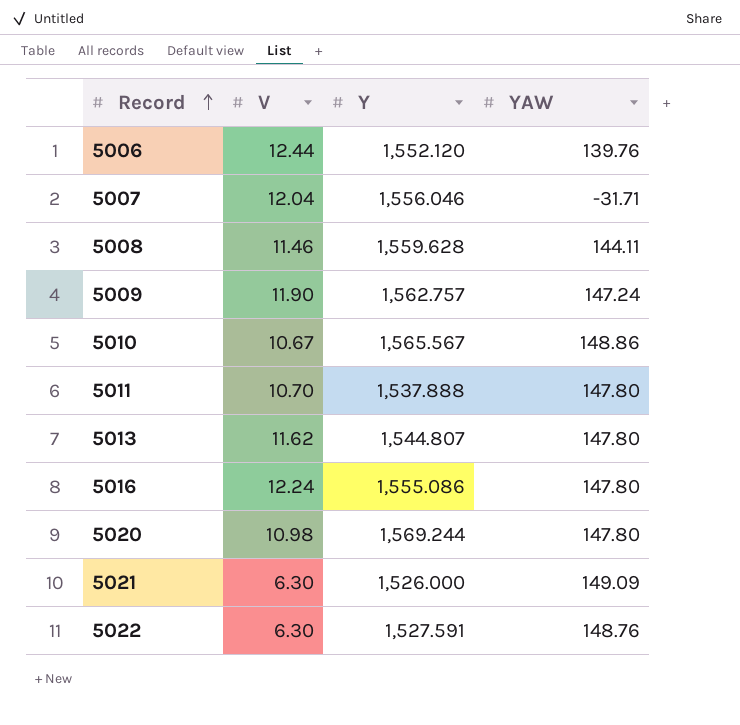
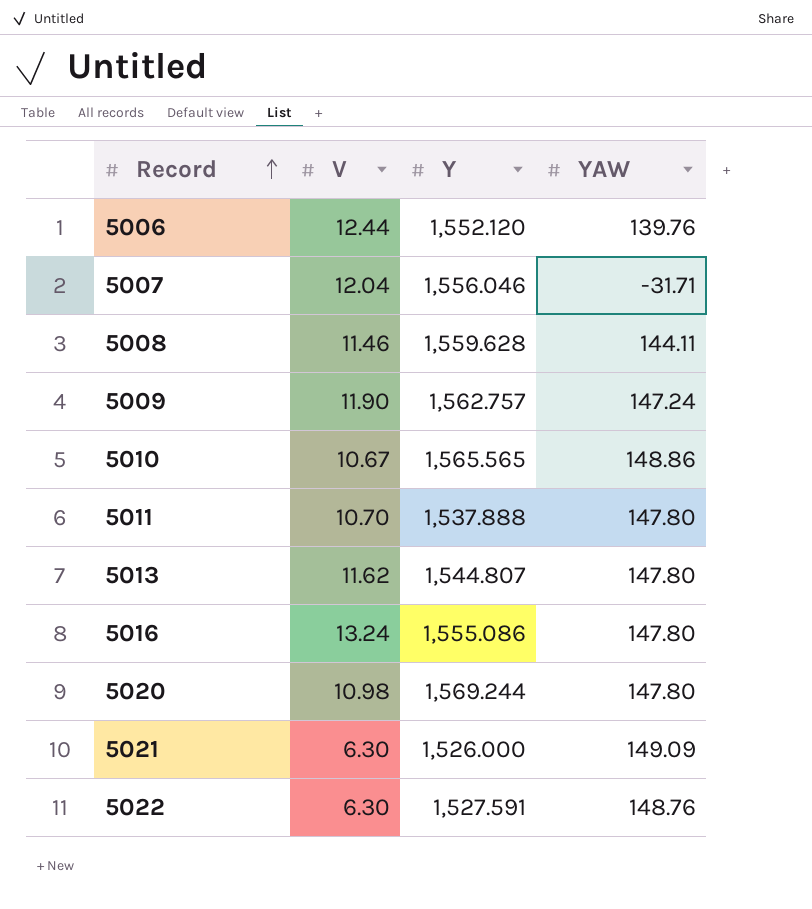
5010 | Y: 1,565.567 -> 1,565.565
5016 | V: 12.24 -> 13.24

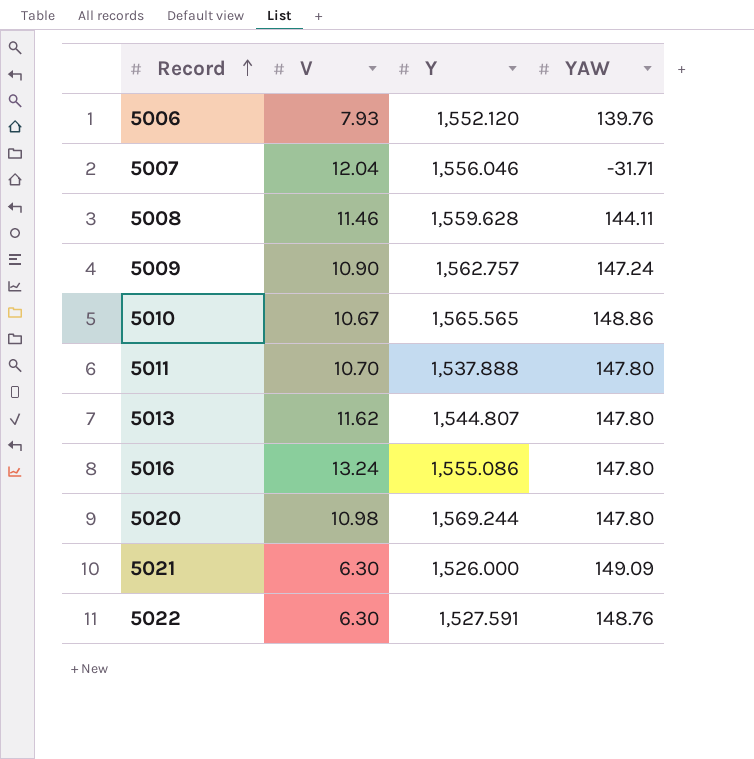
5006 | V: 12.44 -> 7.93
5009 | V: 11.90 -> 10.90

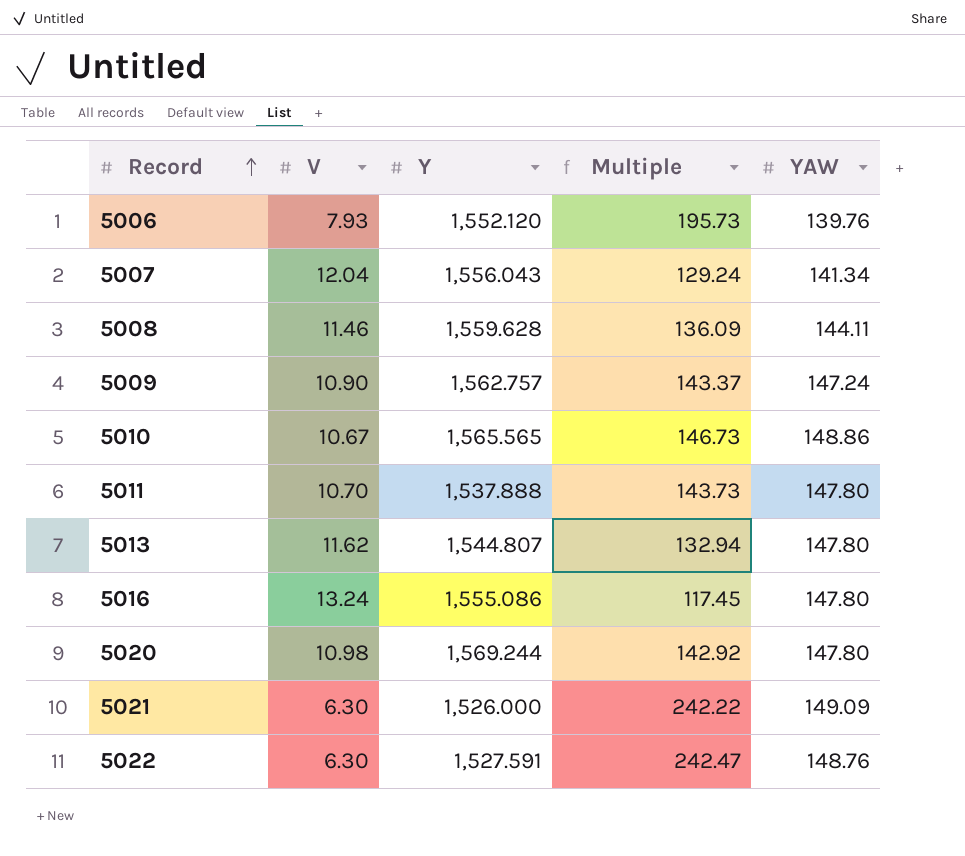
column Multiple | formula: none -> [Y] / [V]
5007 | Y: 1,556.046 -> 1,556.043
5007 | YAW: -31.71 -> 141.34

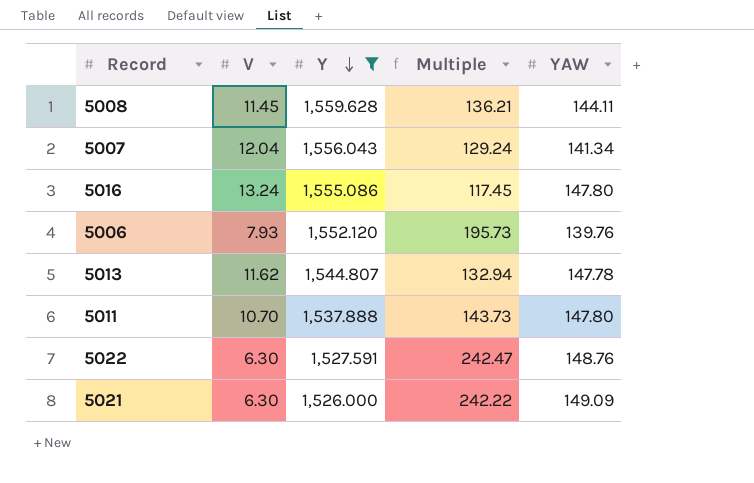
filter: none -> Y <= 1,559.628
row order: Record ascending -> Y descending
5008 | V: 11.46 -> 11.45
5008 | Multiple: 136.09 -> 136.21
5013 | YAW: 147.80 -> 147.78

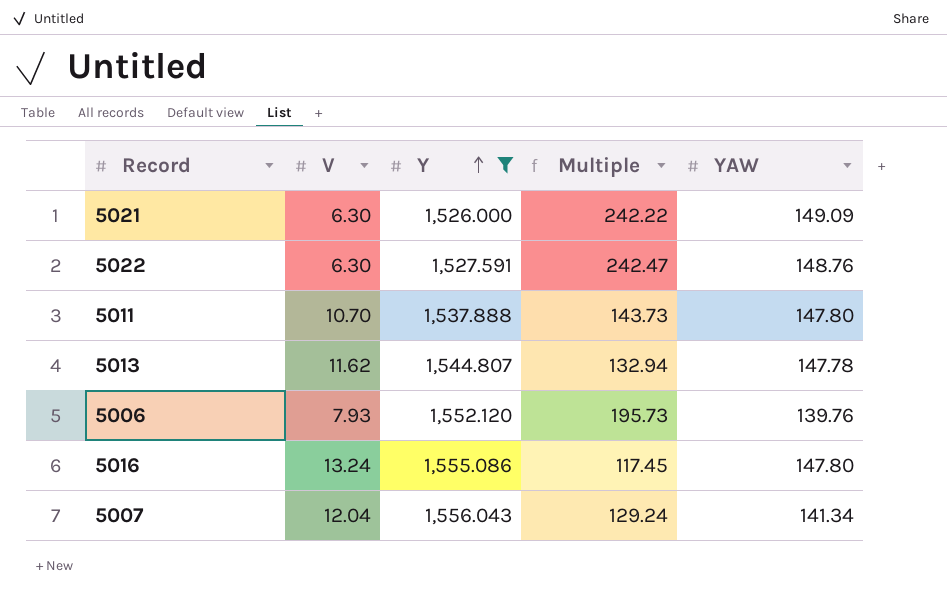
row order: Y descending -> Y ascending
row 5008: 11.45 | 1,559.628 | 136.21 | 144.11 -> none

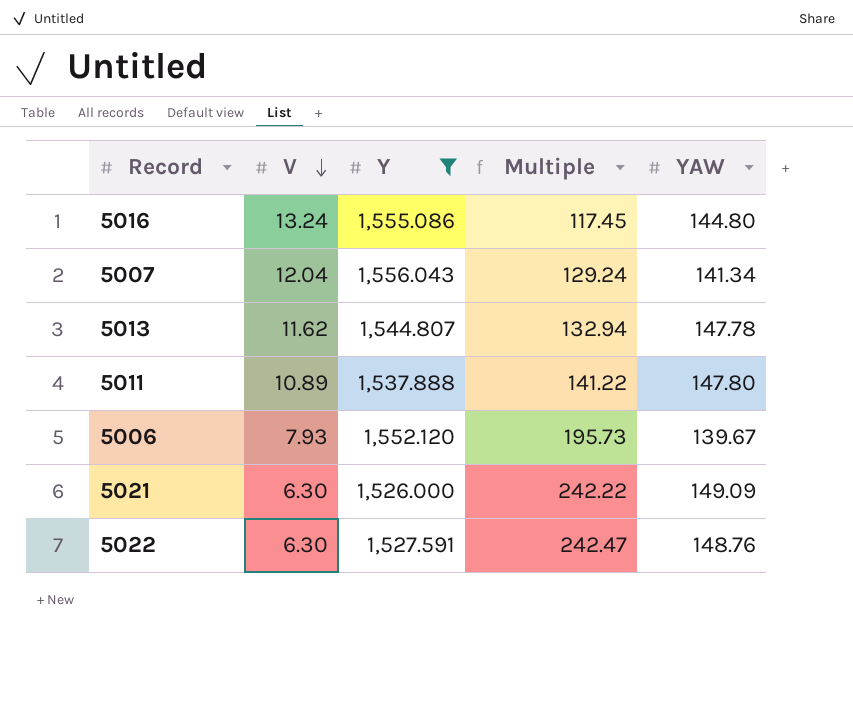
row order: Y ascending -> V descending
5016 | YAW: 147.80 -> 144.80
5011 | V: 10.70 -> 10.89
5011 | Multiple: 143.73 -> 141.22
5006 | YAW: 139.76 -> 139.67

